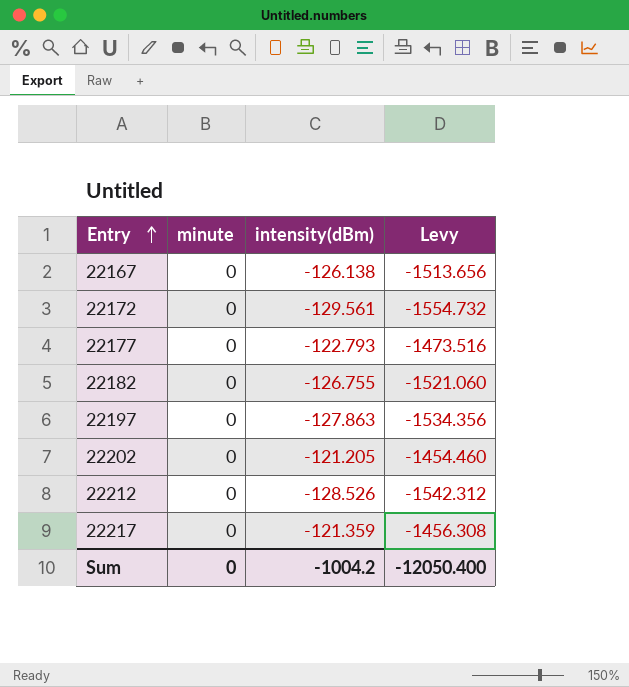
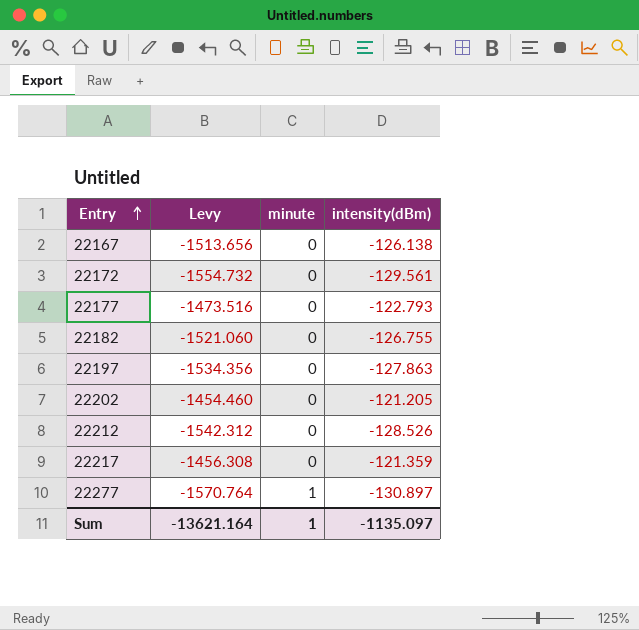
column Levy | position: 4 -> 2
row 22277: none -> -1570.764 | 1 | -130.897
Sum | Levy: -12050.400 -> -13621.164
Sum | minute: 0 -> 1
Sum | intensity(dBm): -1004.2 -> -1135.097

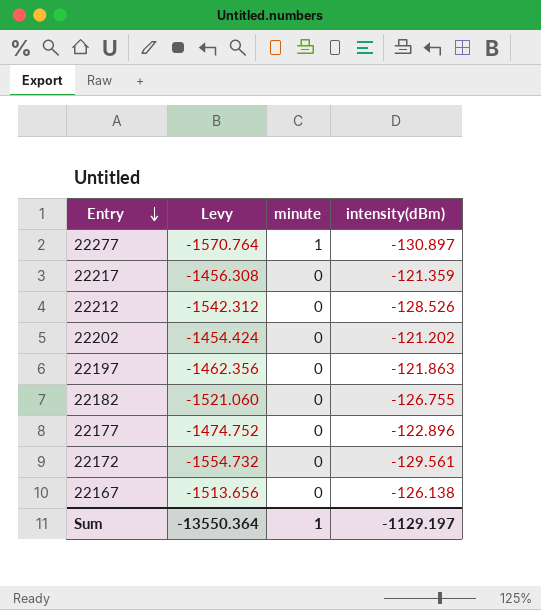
row order: Entry ascending -> Entry descending
22202 | Levy: -1454.460 -> -1454.424
22202 | intensity(dBm): -121.205 -> -121.202
22197 | Levy: -1534.356 -> -1462.356
22197 | intensity(dBm): -127.863 -> -121.863
22177 | Levy: -1473.516 -> -1474.752
22177 | intensity(dBm): -122.793 -> -122.896
Sum | Levy: -13621.164 -> -13550.364
Sum | intensity(dBm): -1135.097 -> -1129.197

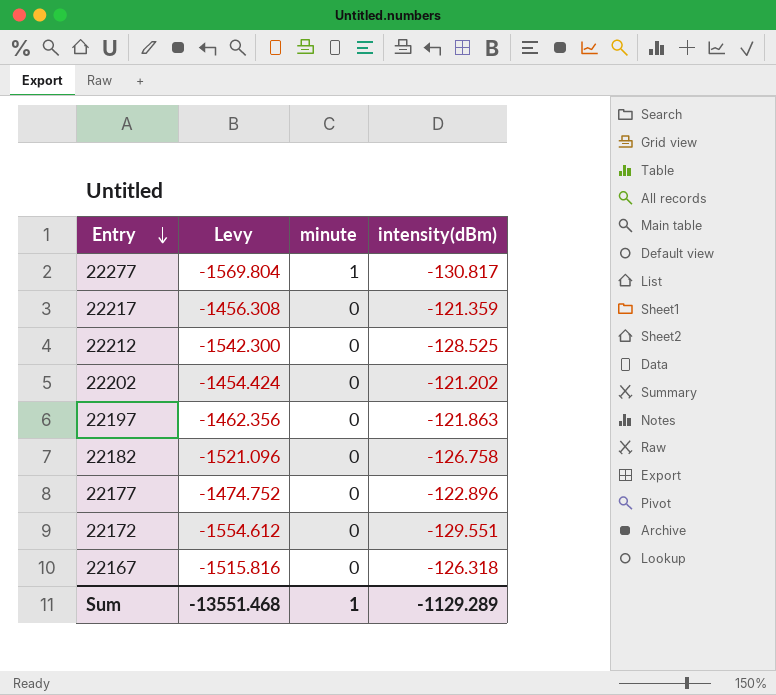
22277 | Levy: -1570.764 -> -1569.804
22277 | intensity(dBm): -130.897 -> -130.817
22212 | Levy: -1542.312 -> -1542.300
22212 | intensity(dBm): -128.526 -> -128.525
22182 | Levy: -1521.060 -> -1521.096
22182 | intensity(dBm): -126.755 -> -126.758
22172 | Levy: -1554.732 -> -1554.612
22172 | intensity(dBm): -129.561 -> -129.551
22167 | Levy: -1513.656 -> -1515.816
22167 | intensity(dBm): -126.138 -> -126.318
Sum | Levy: -13550.364 -> -13551.468
Sum | intensity(dBm): -1129.197 -> -1129.289

